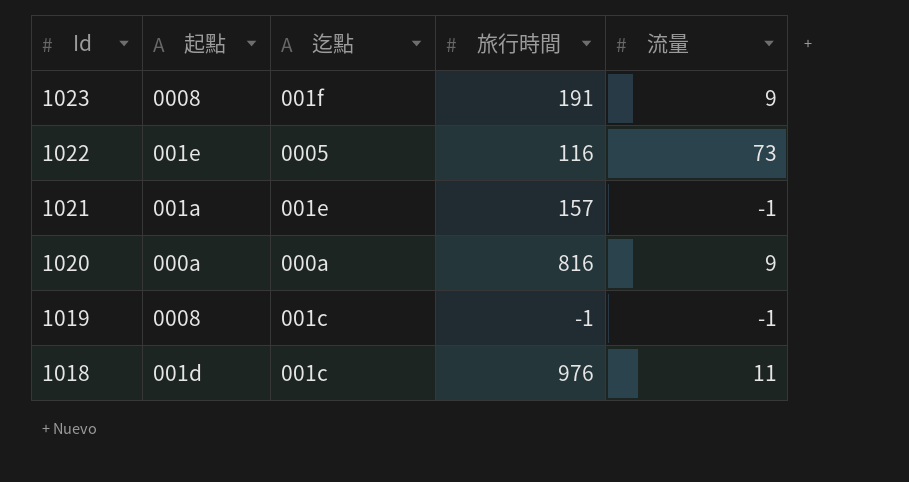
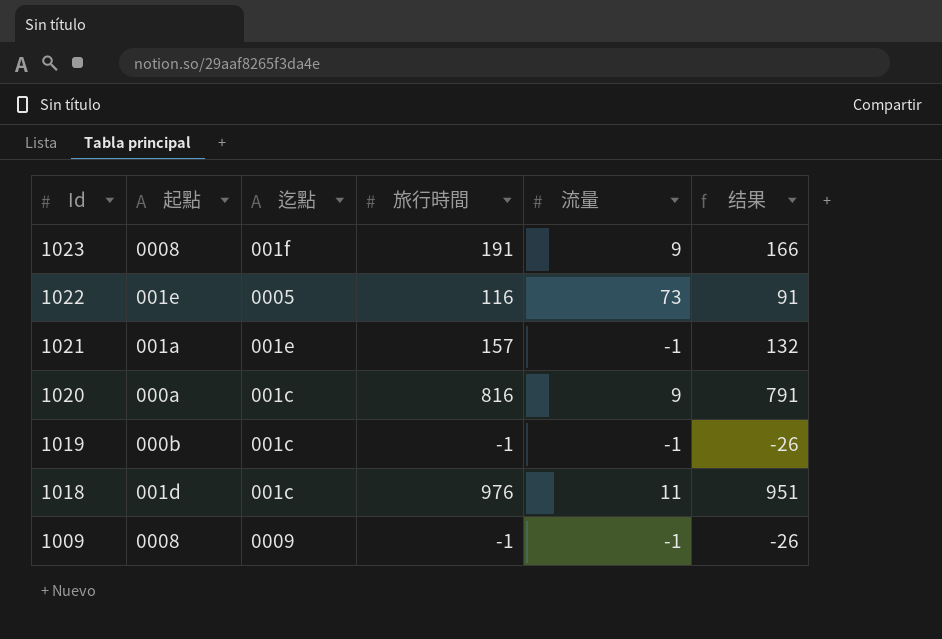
column 结果 | formula: none -> [旅行時間] - 25
1020 | 迄點: 000a -> 001c
1019 | 起點: 0008 -> 000b
row 1009: none -> 0008 | 0009 | -1 | -1 | -26

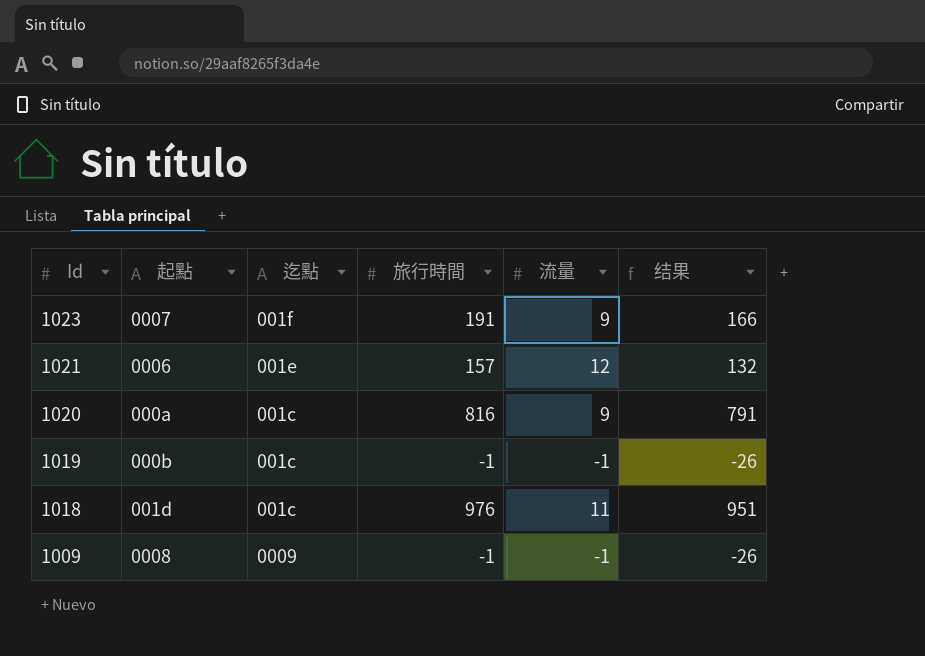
row 1022: 001e | 0005 | 116 | 73 | 91 -> none
1023 | 起點: 0008 -> 0007
1021 | 起點: 001a -> 0006
1021 | 流量: -1 -> 12

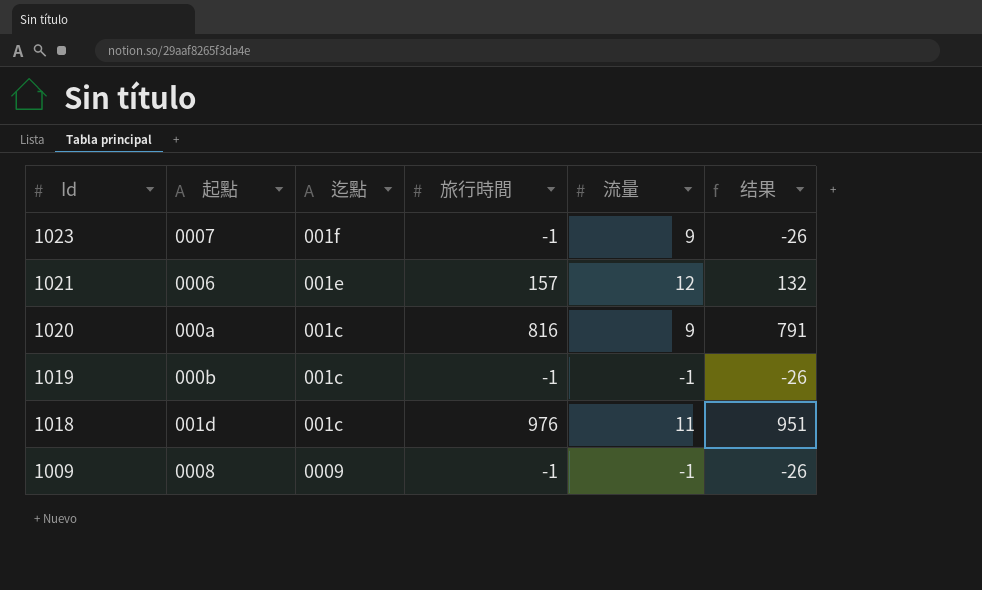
1023 | 旅行時間: 191 -> -1
1023 | 结果: 166 -> -26

